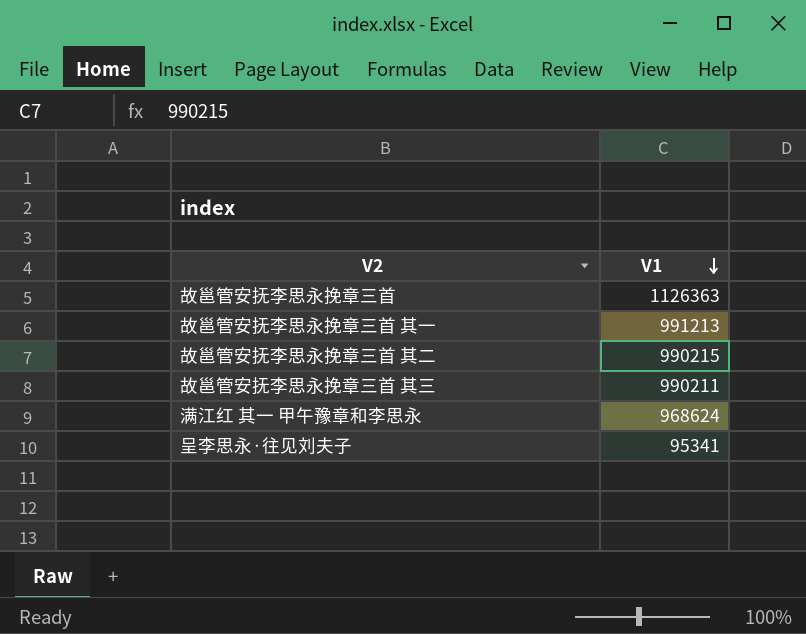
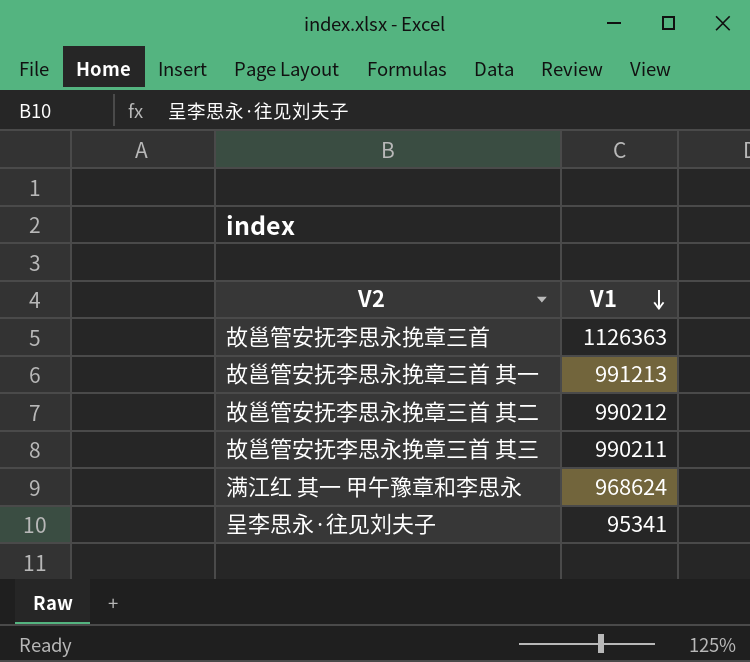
故邕管安抚李思永挽章三首 其二 | V1: 990215 -> 990212

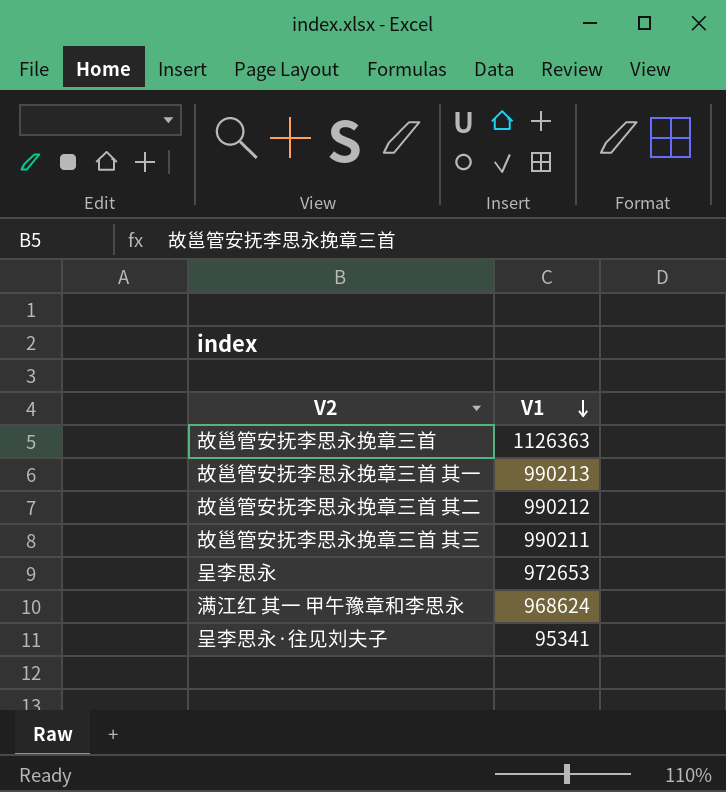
故邕管安抚李思永挽章三首 其一 | V1: 991213 -> 990213
row 呈李思永: none -> 972653

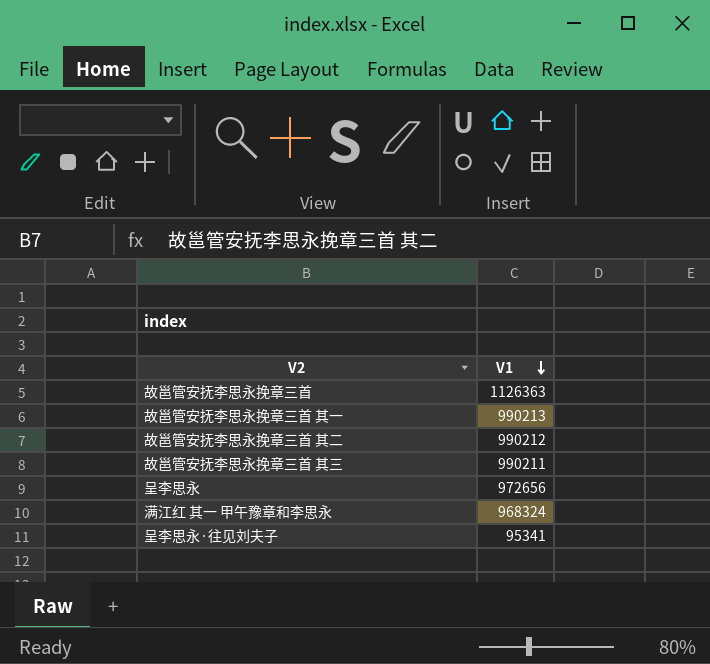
呈李思永 | V1: 972653 -> 972656
满江红 其一 甲午豫章和李思永 | V1: 968624 -> 968324

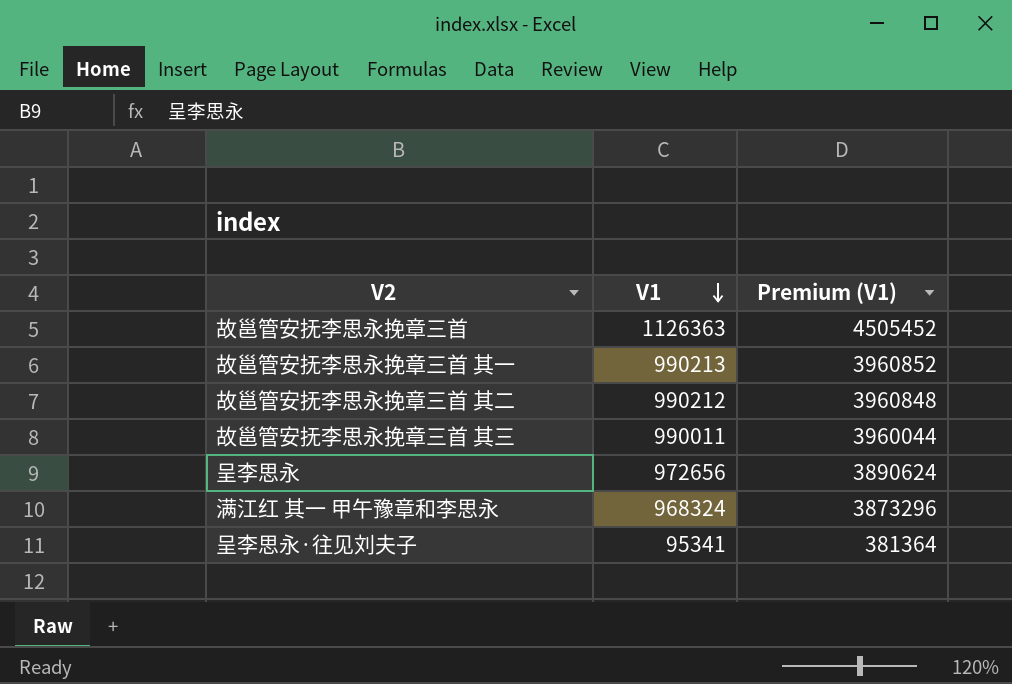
column Premium (V1) | formula: none -> [V1] * 4
故邕管安抚李思永挽章三首 其三 | V1: 990211 -> 990011

